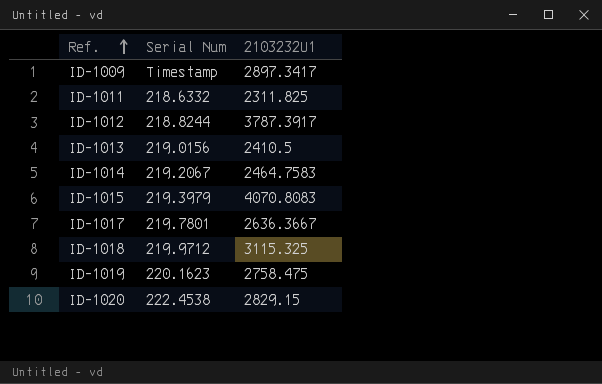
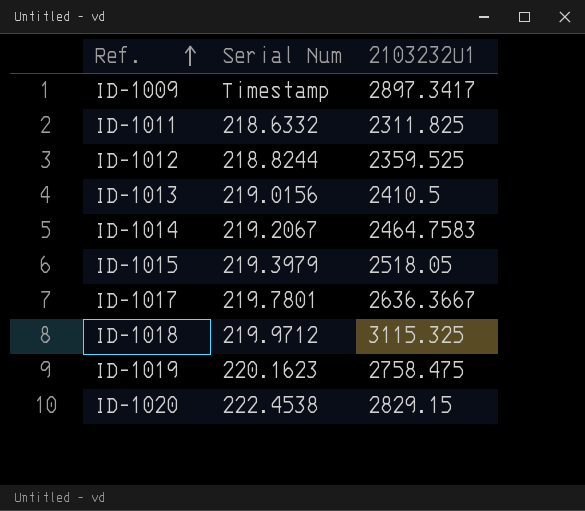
ID-1012 | 2103232U1: 3787.3917 -> 2359.525
ID-1015 | 2103232U1: 4070.8083 -> 2518.05

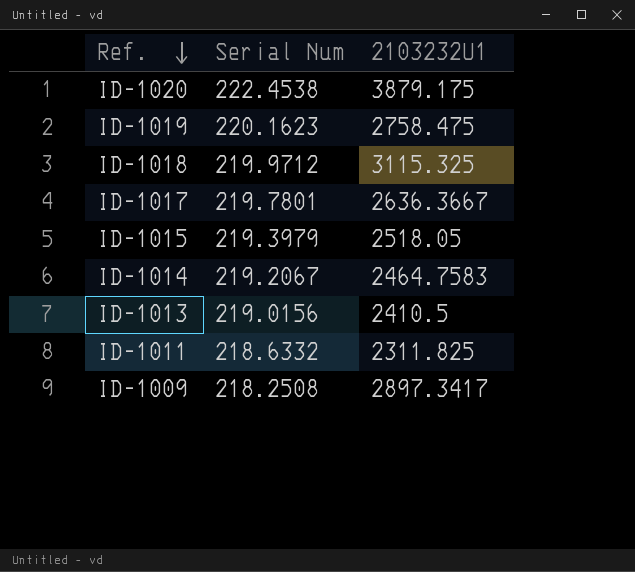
row order: Ref. ascending -> Ref. descending
row ID-1012: 218.8244 | 2359.525 -> none
ID-1020 | 2103232U1: 2829.15 -> 3879.175
ID-1009 | Serial Num: Timestamp -> 218.2508

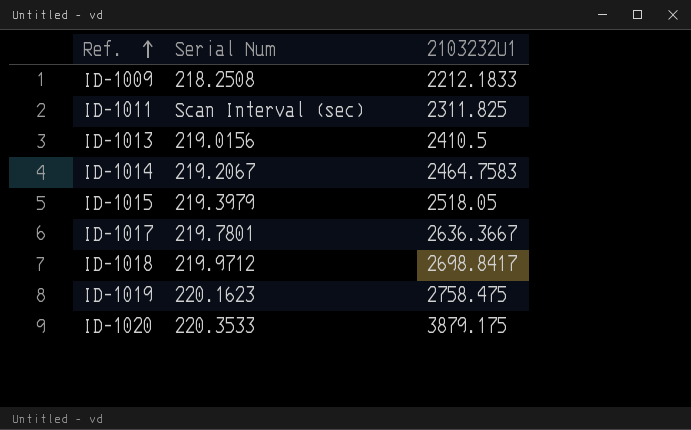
row order: Ref. descending -> Ref. ascending
ID-1009 | 2103232U1: 2897.3417 -> 2212.1833
ID-1011 | Serial Num: 218.6332 -> Scan Interval (sec)
ID-1018 | 2103232U1: 3115.325 -> 2698.8417
ID-1020 | Serial Num: 222.4538 -> 220.3533

